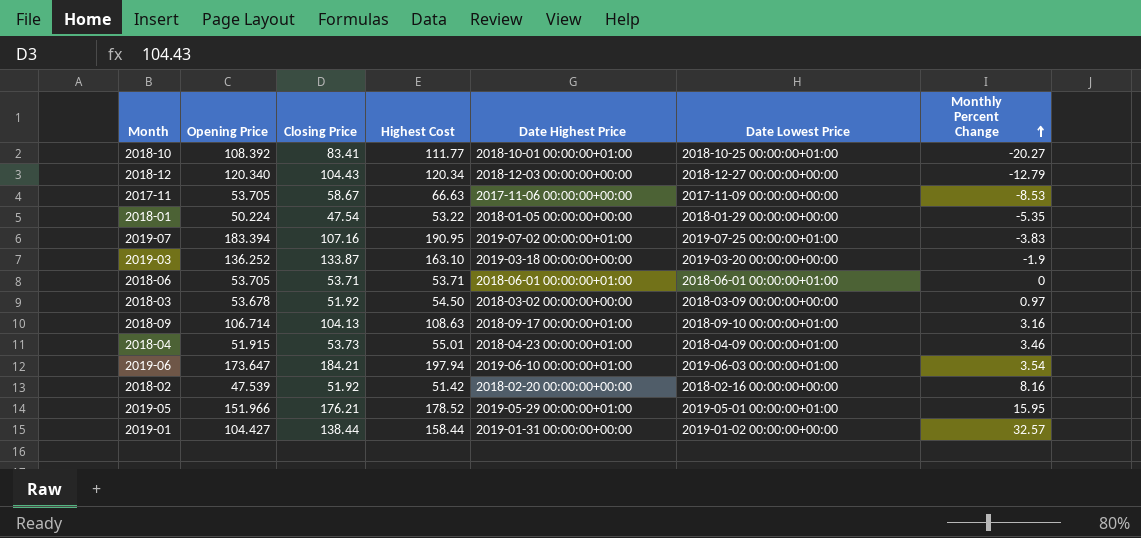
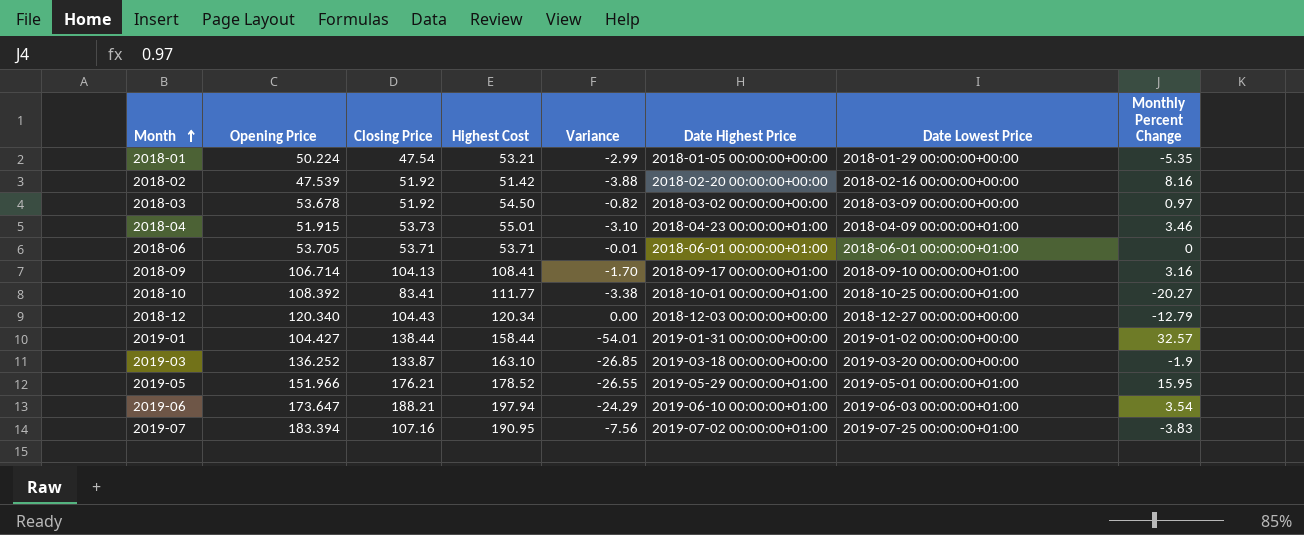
row order: Monthly Percent Change ascending -> Month ascending
column Variance | formula: none -> [Opening Price] - [Highest Cost]
row 2017-11: 53.705 | 58.67 | 66.63 | 2017-11-06 00:00:00+00:00 | 2017-11-09 00:00:00+00:00 | -8.53 -> none
2018-01 | Highest Cost: 53.22 -> 53.21
2018-09 | Highest Cost: 108.63 -> 108.41
2019-06 | Closing Price: 184.21 -> 188.21

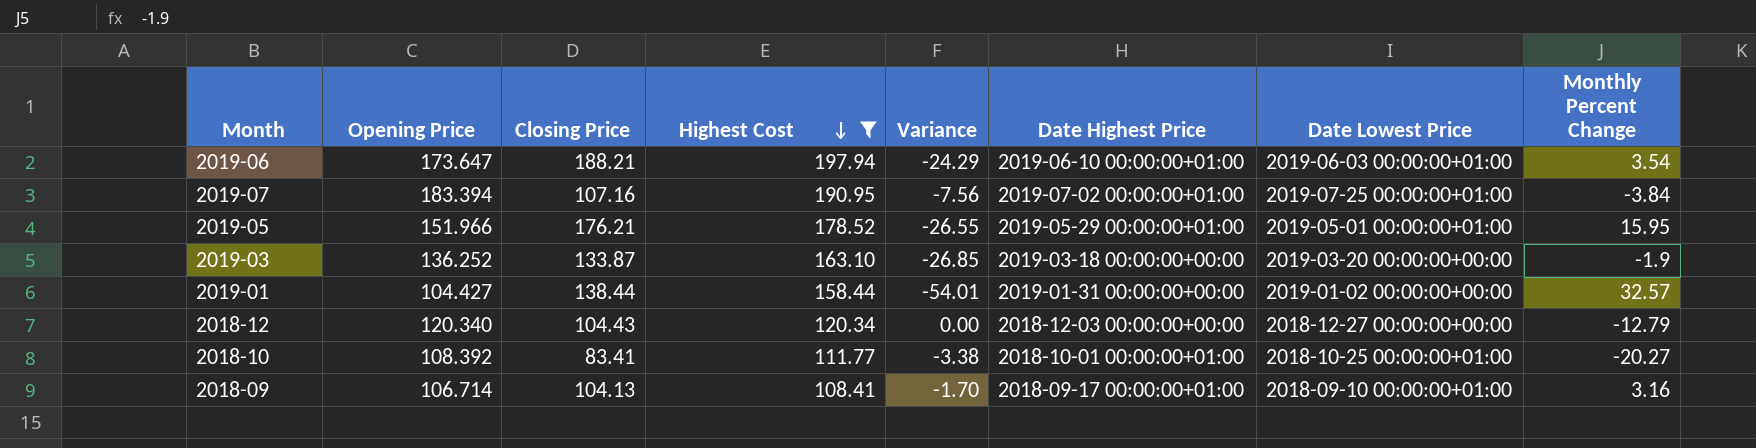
filter: none -> Highest Cost >= 108.41
row order: Month ascending -> Highest Cost descending
2019-07 | Monthly Percent Change: -3.83 -> -3.84

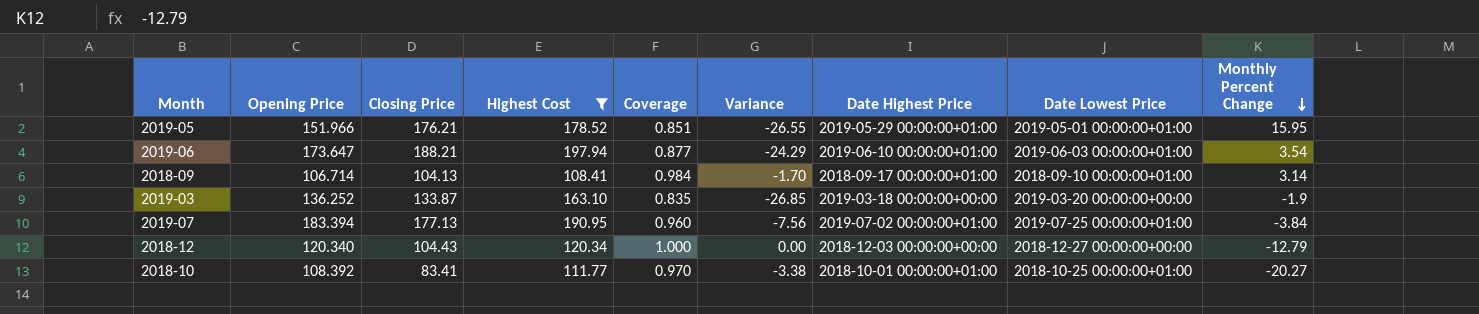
row order: Highest Cost descending -> Monthly Percent Change descending
column Coverage | formula: none -> [Opening Price] / [Highest Cost]
row 2019-01: 104.427 | 138.44 | 158.44 | -54.01 | 2019-01-31 00:00:00+00:00 | 2019-01-02 00:00:00+00:00 | 32.57 -> none
2018-09 | Monthly Percent Change: 3.16 -> 3.14
2019-07 | Closing Price: 107.16 -> 177.13

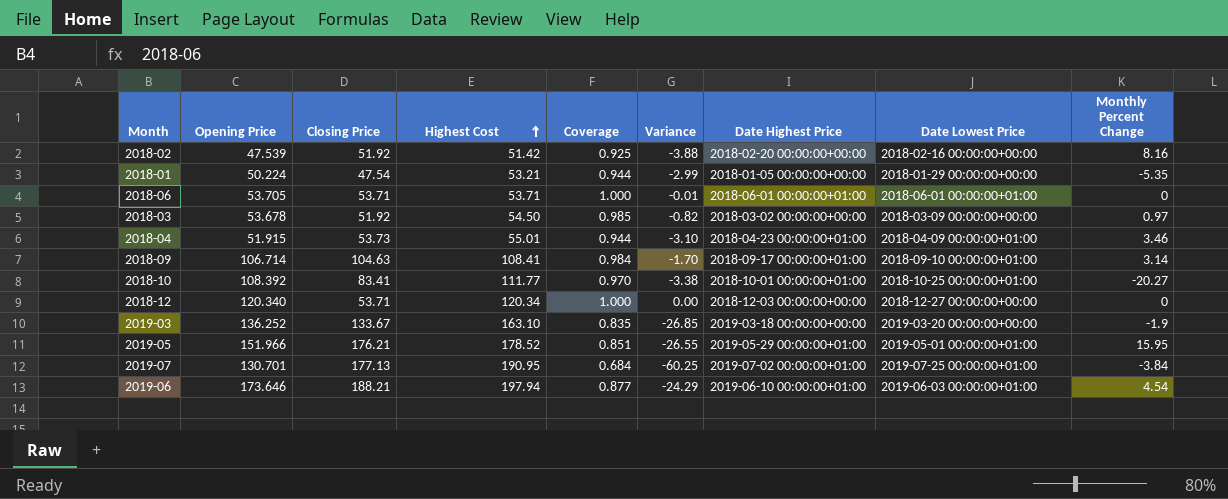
filter: Highest Cost >= 108.41 -> none
row order: Monthly Percent Change descending -> Highest Cost ascending
2018-09 | Closing Price: 104.13 -> 104.63
2018-12 | Closing Price: 104.43 -> 53.71
2018-12 | Monthly Percent Change: -12.79 -> 0
2019-03 | Closing Price: 133.87 -> 133.67
2019-07 | Opening Price: 183.394 -> 130.701
2019-07 | Coverage: 0.960 -> 0.684
2019-07 | Variance: -7.56 -> -60.25
2019-06 | Opening Price: 173.647 -> 173.646
2019-06 | Monthly Percent Change: 3.54 -> 4.54

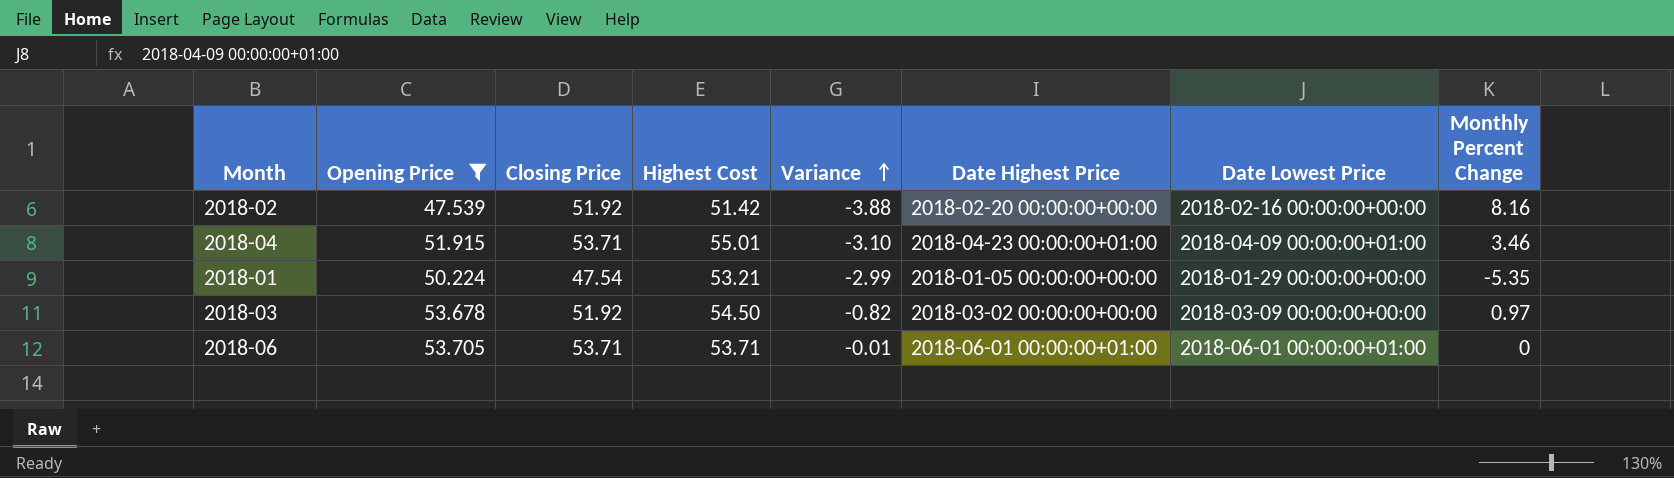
filter: none -> Opening Price <= 53.705
row order: Highest Cost ascending -> Variance ascending
column Coverage | formula: [Opening Price] / [Highest Cost] -> none
2018-04 | Closing Price: 53.73 -> 53.71

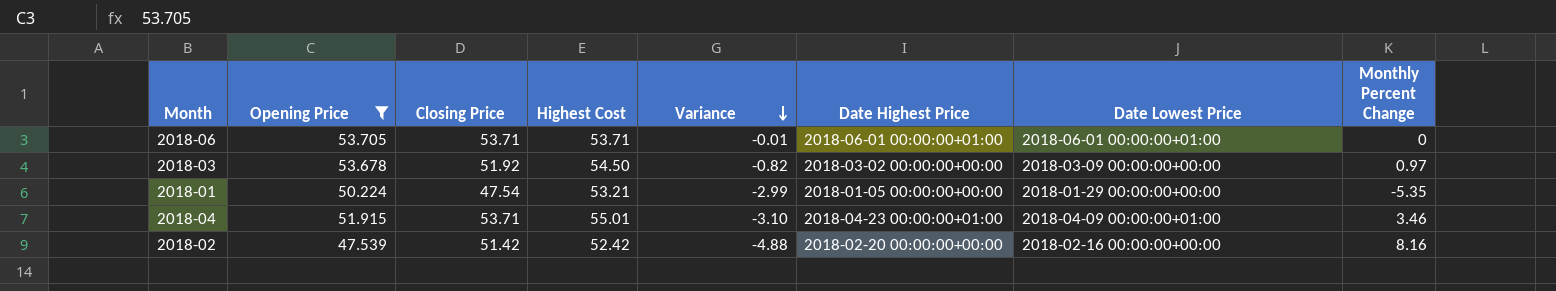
row order: Variance ascending -> Variance descending
2018-02 | Closing Price: 51.92 -> 51.42
2018-02 | Highest Cost: 51.42 -> 52.42
2018-02 | Variance: -3.88 -> -4.88

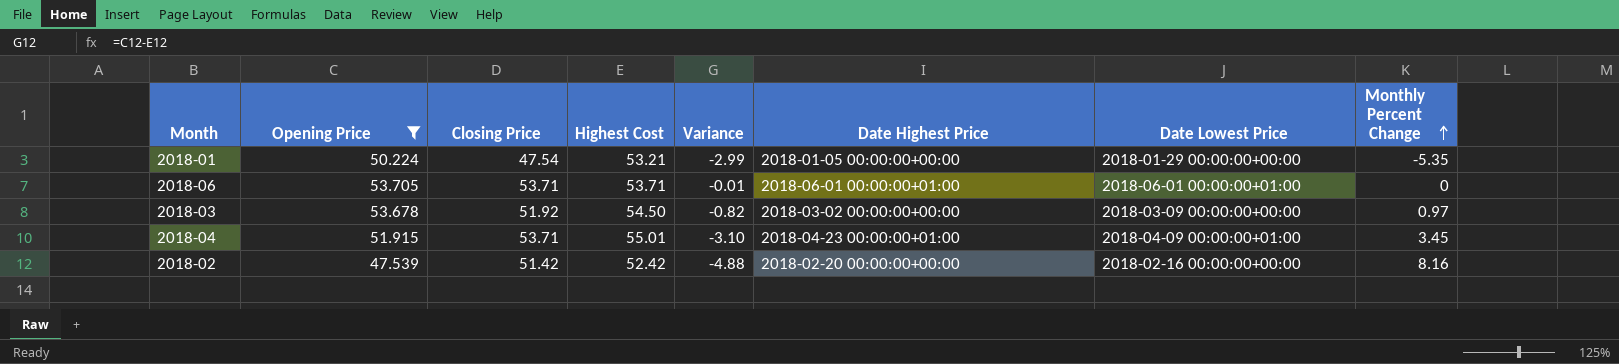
row order: Variance descending -> Monthly Percent Change ascending
2018-04 | Monthly Percent Change: 3.46 -> 3.45

